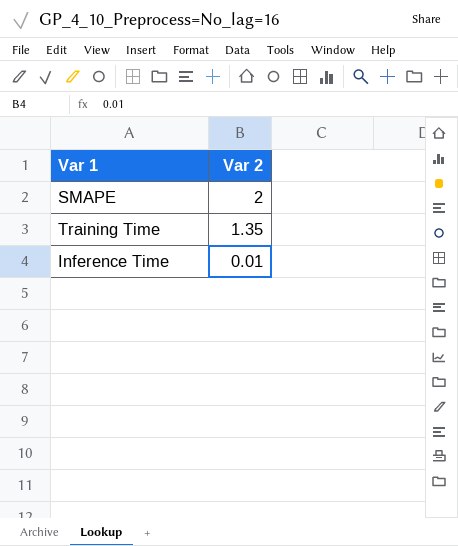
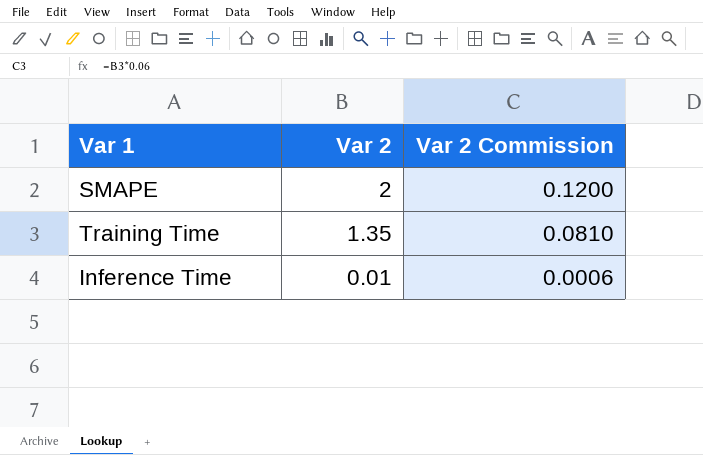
column Var 2 Commission | formula: none -> [Var 2] * 0.06

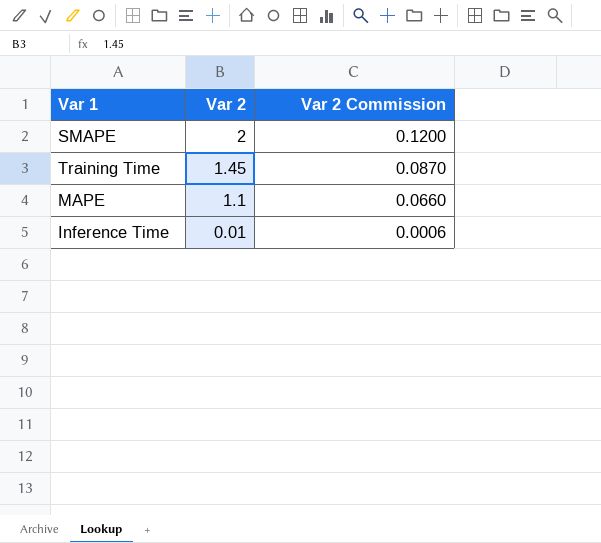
Training Time | Var 2: 1.35 -> 1.45
Training Time | Var 2 Commission: 0.0810 -> 0.0870
row MAPE: none -> 1.1 | 0.0660

